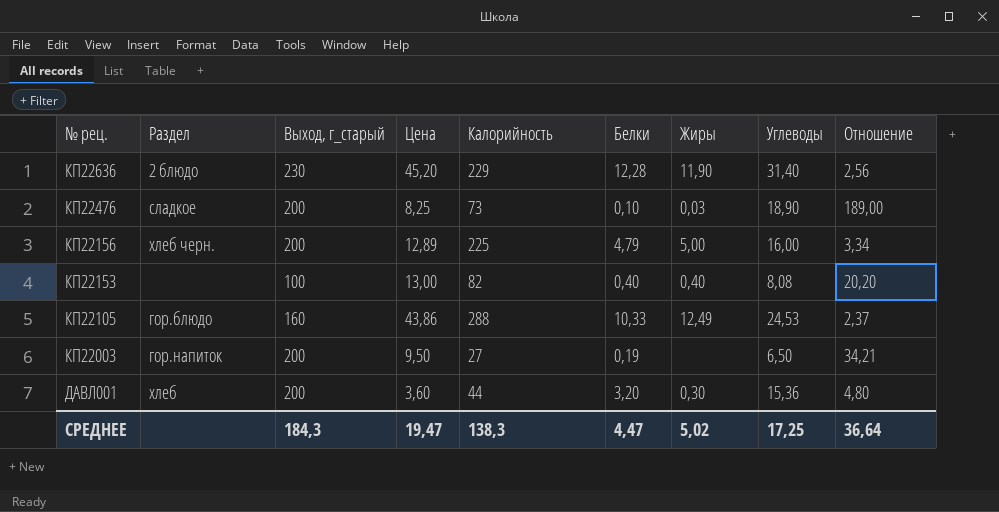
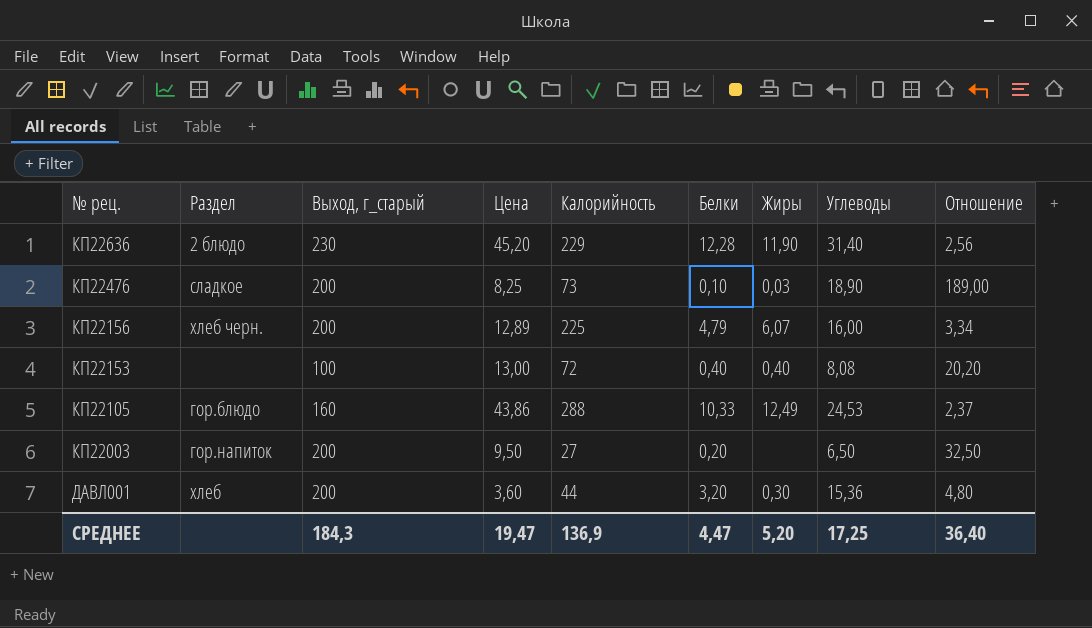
КП22156 | Жиры: 5,00 -> 6,07
КП22153 | Калорийность: 82 -> 72
КП22003 | Белки: 0,19 -> 0,20
КП22003 | Отношение: 34,21 -> 32,50
СРЕДНЕЕ | Калорийность: 138,3 -> 136,9
СРЕДНЕЕ | Жиры: 5,02 -> 5,20
СРЕДНЕЕ | Отношение: 36,64 -> 36,40

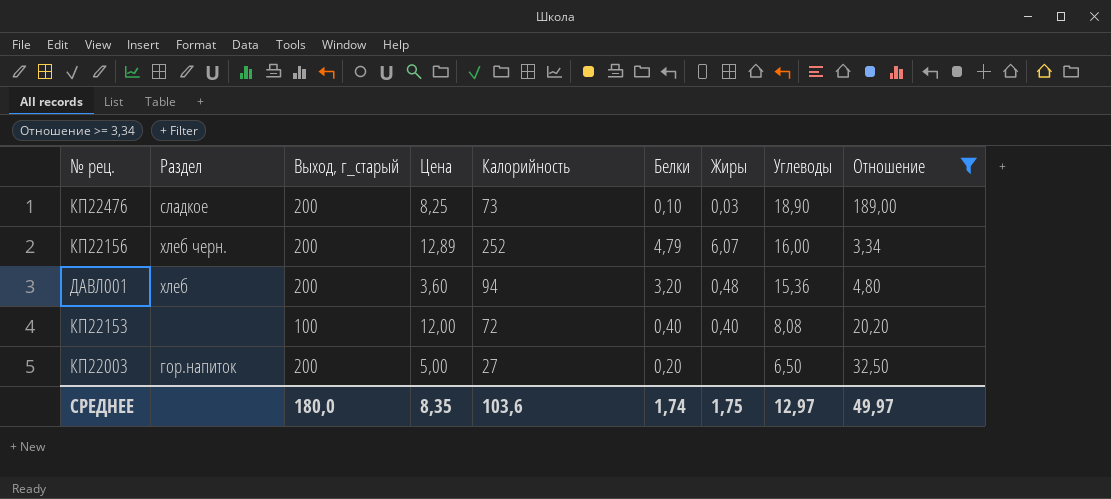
filter: none -> Отношение >= 3,34
row order: № рец. descending -> Углеводы descending
КП22156 | Калорийность: 225 -> 252
ДАВЛ001 | Калорийность: 44 -> 94
ДАВЛ001 | Жиры: 0,30 -> 0,48
КП22153 | Цена: 13,00 -> 12,00
КП22003 | Цена: 9,50 -> 5,00
СРЕДНЕЕ | Выход, г_старый: 184,3 -> 180,0
СРЕДНЕЕ | Цена: 19,47 -> 8,35
СРЕДНЕЕ | Калорийность: 136,9 -> 103,6
СРЕДНЕЕ | Белки: 4,47 -> 1,74
СРЕДНЕЕ | Жиры: 5,20 -> 1,75
СРЕДНЕЕ | Углеводы: 17,25 -> 12,97
СРЕДНЕЕ | Отношение: 36,40 -> 49,97

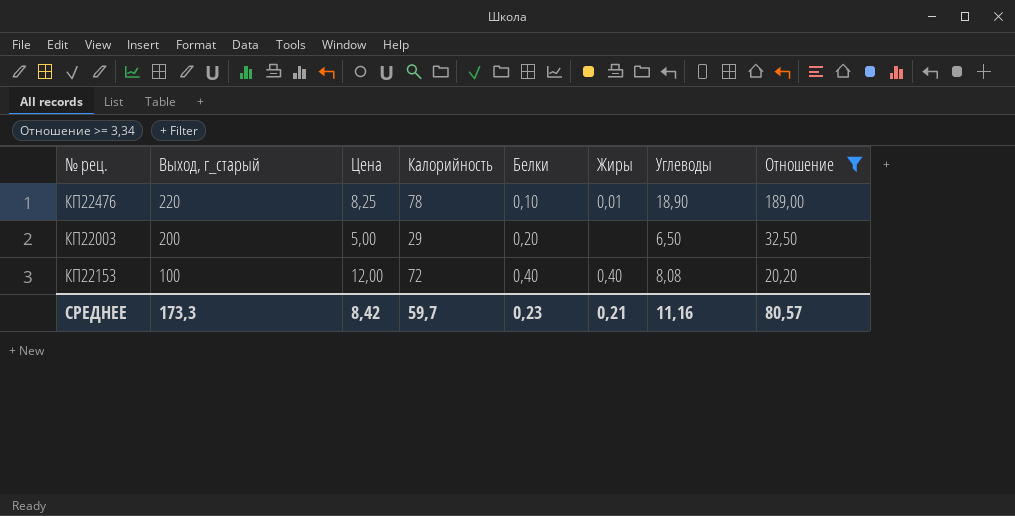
row order: Углеводы descending -> Выход, г_старый descending
column Раздел | position: 2 -> none
row КП22156: хлеб черн. | 200 | 12,89 | 252 | 4,79 | 6,07 | 16,00 | 3,34 -> none
row ДАВЛ001: хлеб | 200 | 3,60 | 94 | 3,20 | 0,48 | 15,36 | 4,80 -> none
КП22476 | Выход, г_старый: 200 -> 220
КП22476 | Калорийность: 73 -> 78
КП22476 | Жиры: 0,03 -> 0,01
КП22003 | Калорийность: 27 -> 29
СРЕДНЕЕ | Выход, г_старый: 180,0 -> 173,3
СРЕДНЕЕ | Цена: 8,35 -> 8,42
СРЕДНЕЕ | Калорийность: 103,6 -> 59,7
СРЕДНЕЕ | Белки: 1,74 -> 0,23
СРЕДНЕЕ | Жиры: 1,75 -> 0,21
СРЕДНЕЕ | Углеводы: 12,97 -> 11,16
СРЕДНЕЕ | Отношение: 49,97 -> 80,57

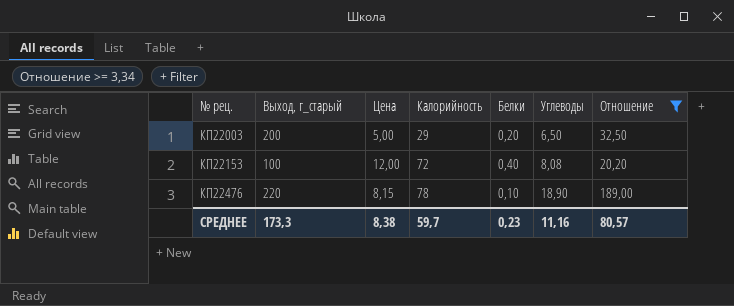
row order: Выход, г_старый descending -> № рец. ascending
column Жиры | position: 6 -> none
КП22476 | Цена: 8,25 -> 8,15
СРЕДНЕЕ | Цена: 8,42 -> 8,38

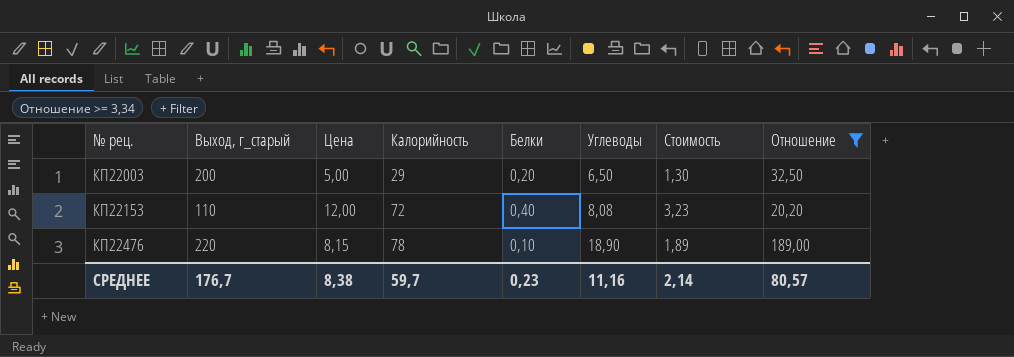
column Стоимость | formula: none -> [Белки] * [Углеводы]
КП22153 | Выход, г_старый: 100 -> 110
СРЕДНЕЕ | Выход, г_старый: 173,3 -> 176,7

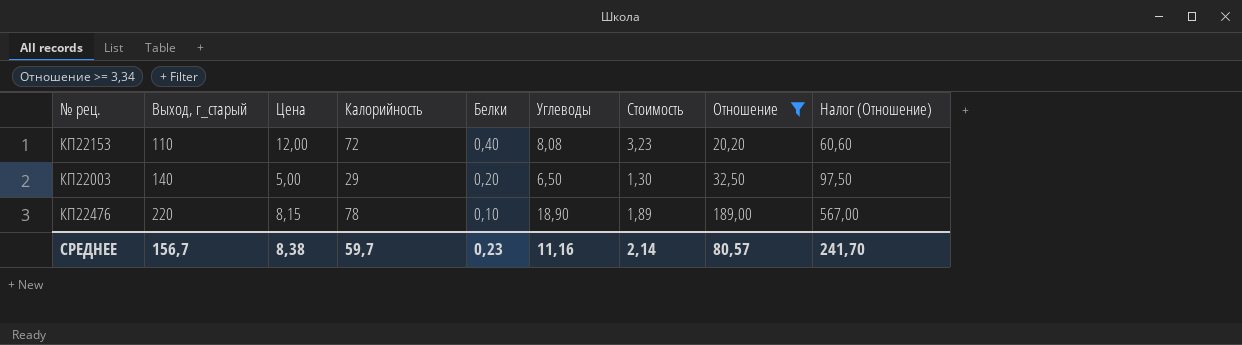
row order: № рец. ascending -> Выход, г_старый ascending
column Налог (Отношение) | formula: none -> [Отношение] * 3
КП22003 | Выход, г_старый: 200 -> 140
СРЕДНЕЕ | Выход, г_старый: 176,7 -> 156,7

